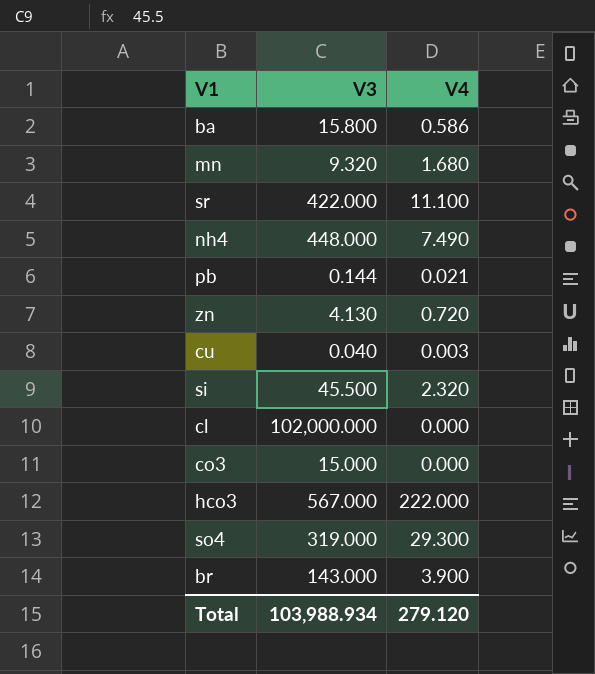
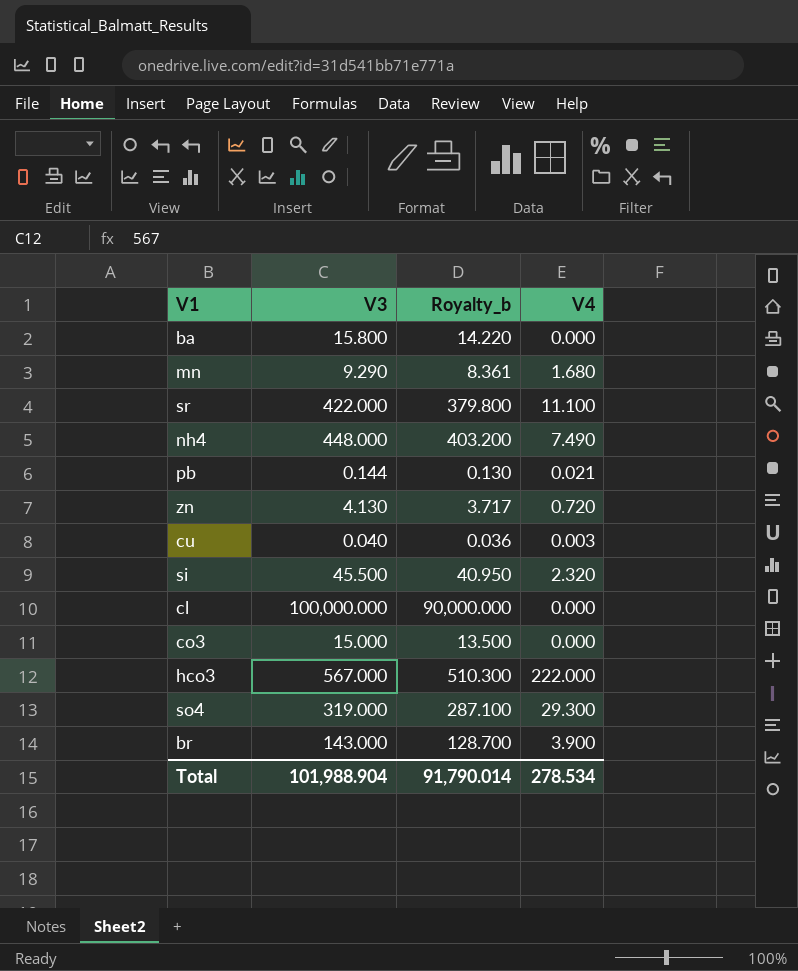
column Royalty_b | formula: none -> [V3] * 0.9
ba | V4: 0.586 -> 0.000
mn | V3: 9.320 -> 9.290
cl | V3: 102,000.000 -> 100,000.000
Total | V3: 103,988.934 -> 101,988.904
Total | V4: 279.120 -> 278.534

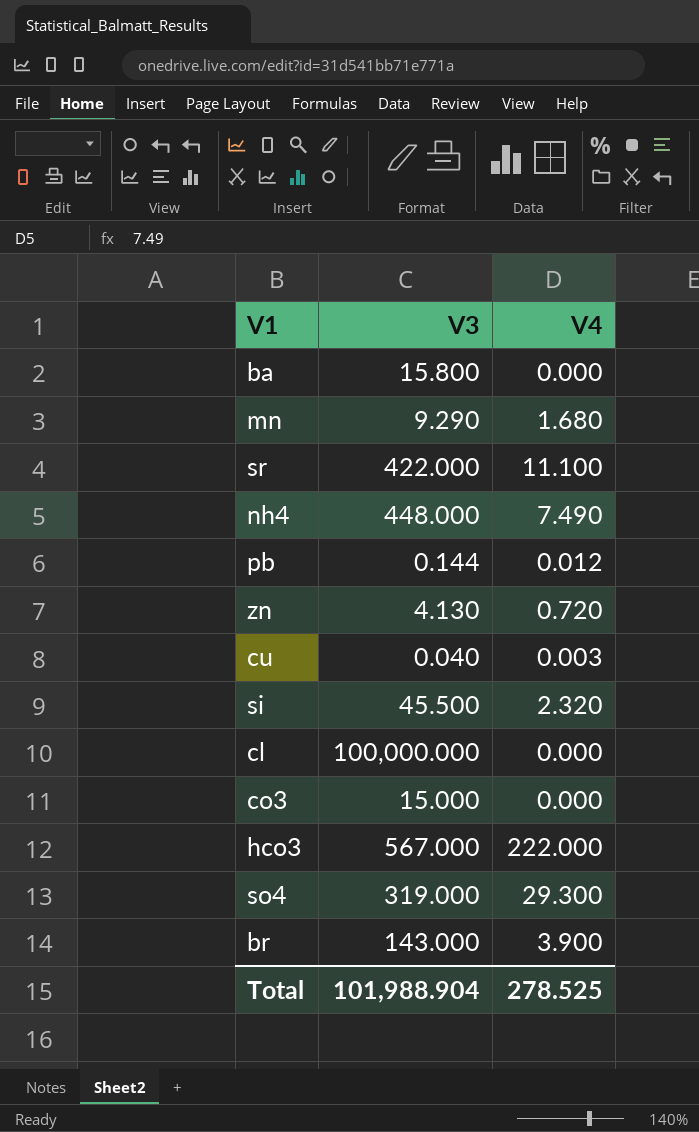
column Royalty_b | formula: [V3] * 0.9 -> none
pb | V4: 0.021 -> 0.012
Total | V4: 278.534 -> 278.525

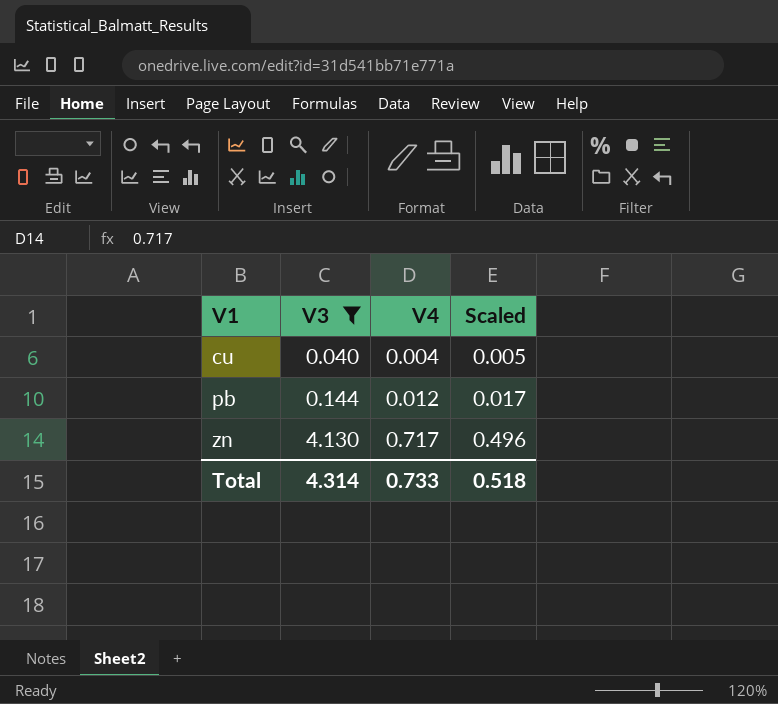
filter: none -> V3 <= 4.130
row order: none -> V1 ascending
column Scaled | formula: none -> [V3] * 0.12
cu | V4: 0.003 -> 0.004
zn | V4: 0.720 -> 0.717
Total | V3: 101,988.904 -> 4.314
Total | V4: 278.525 -> 0.733

